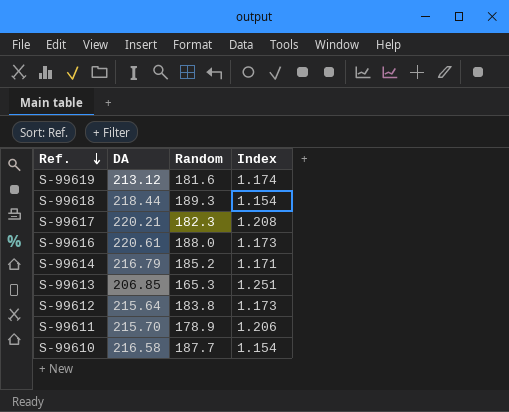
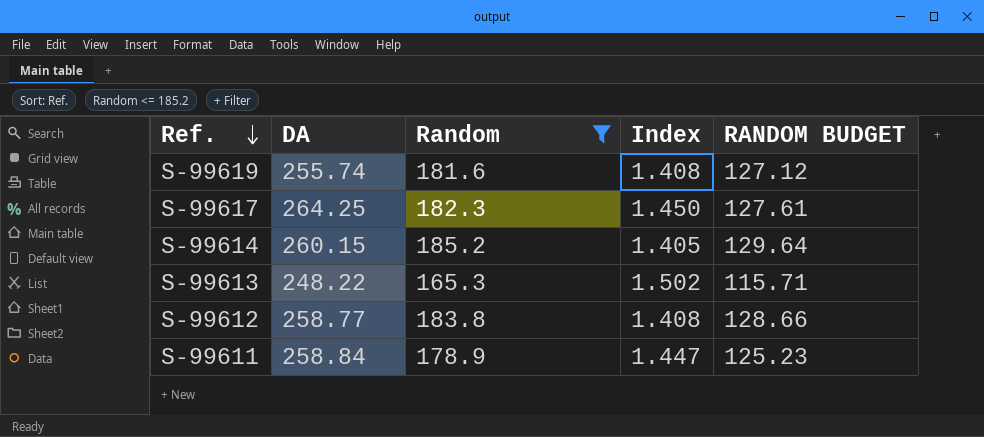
filter: none -> Random <= 185.2
column RANDOM BUDGET | formula: none -> [Random] * 0.7
S-99619 | DA: 213.12 -> 255.74
S-99619 | Index: 1.174 -> 1.408
S-99617 | DA: 220.21 -> 264.25
S-99617 | Index: 1.208 -> 1.450
S-99614 | DA: 216.79 -> 260.15
S-99614 | Index: 1.171 -> 1.405
S-99613 | DA: 206.85 -> 248.22
S-99613 | Index: 1.251 -> 1.502
S-99612 | DA: 215.64 -> 258.77
S-99612 | Index: 1.173 -> 1.408
S-99611 | DA: 215.70 -> 258.84
S-99611 | Index: 1.206 -> 1.447

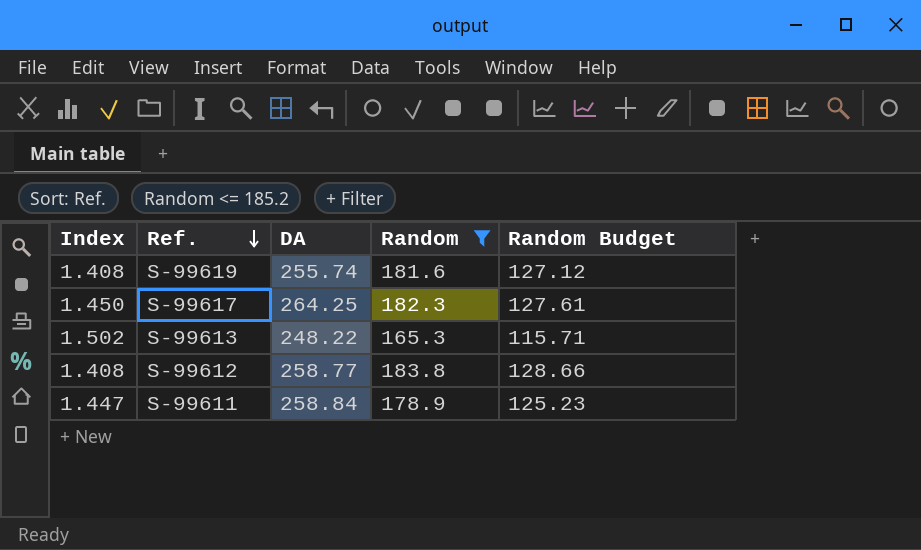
column Index | position: 4 -> 1
column name: RANDOM BUDGET -> Random Budget
row S-99614: 260.15 | 185.2 | 1.405 | 129.64 -> none

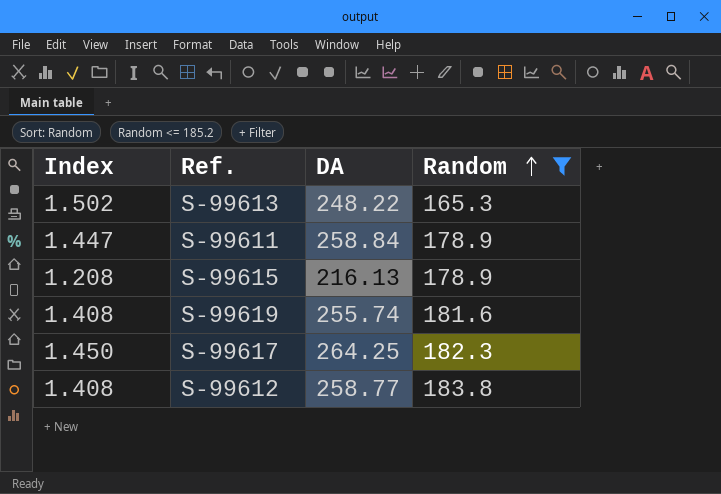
row order: Ref. descending -> Random ascending
column Random Budget | formula: [Random] * 0.7 -> none
row S-99615: none -> 1.208 | 216.13 | 178.9

